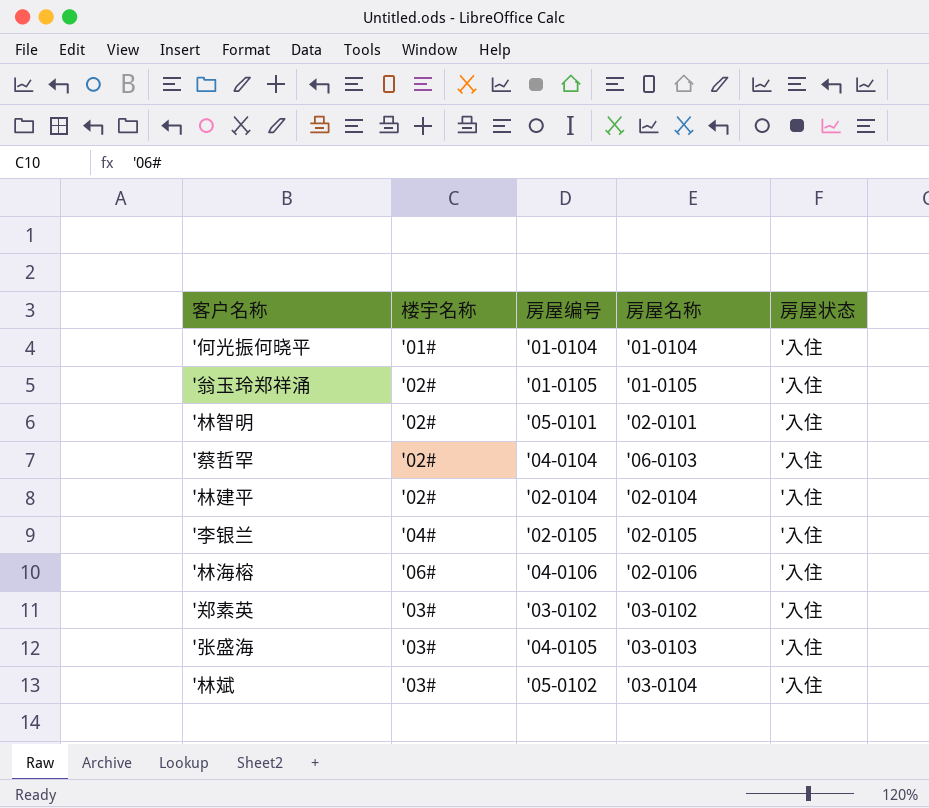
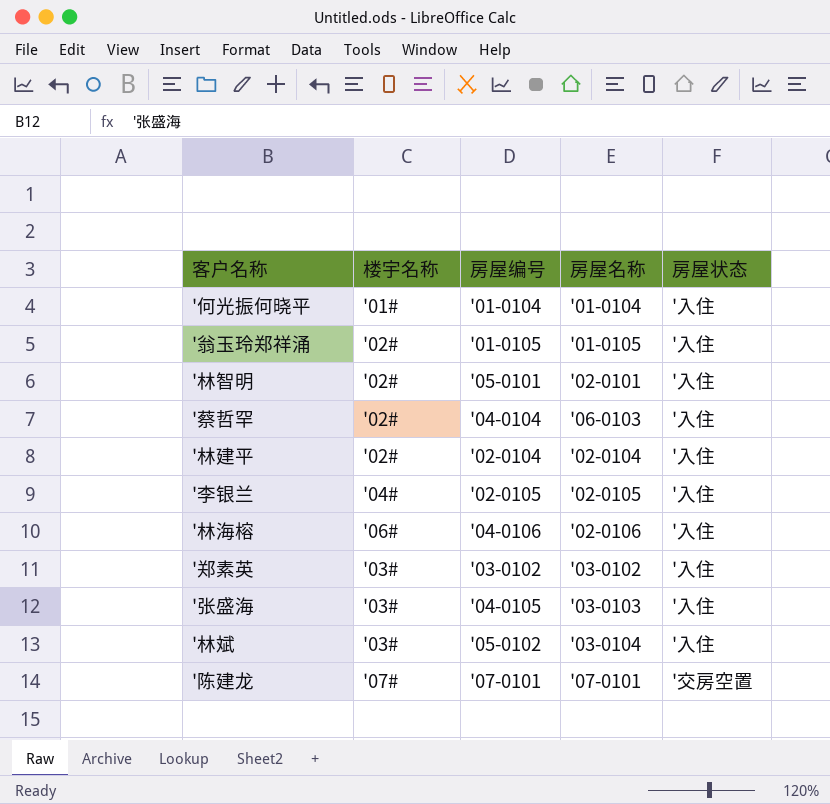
row '陈建龙: none -> '07# | '07-0101 | '07-0101 | '交房空置

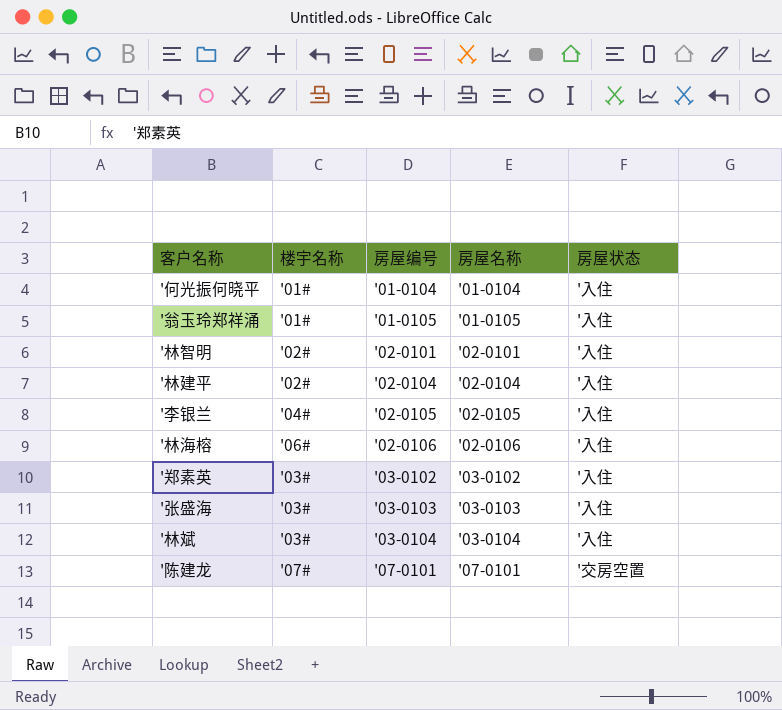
row '蔡哲罕: '02# | '04-0104 | '06-0103 | '入住 -> none
'翁玉玲郑祥涌 | 楼宇名称: '02# -> '01#
'林智明 | 房屋编号: '05-0101 -> '02-0101
'林海榕 | 房屋编号: '04-0106 -> '02-0106
'张盛海 | 房屋编号: '04-0105 -> '03-0103
'林斌 | 房屋编号: '05-0102 -> '03-0104

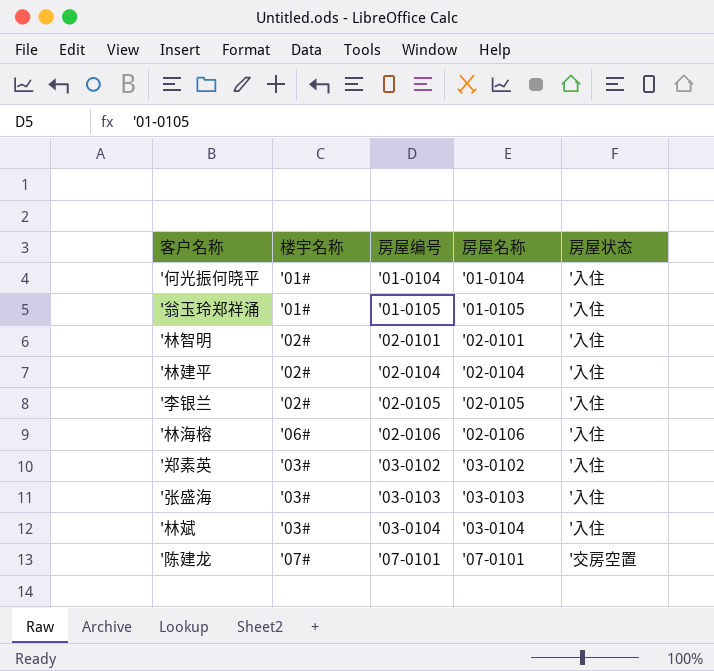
'李银兰 | 楼宇名称: '04# -> '02#

